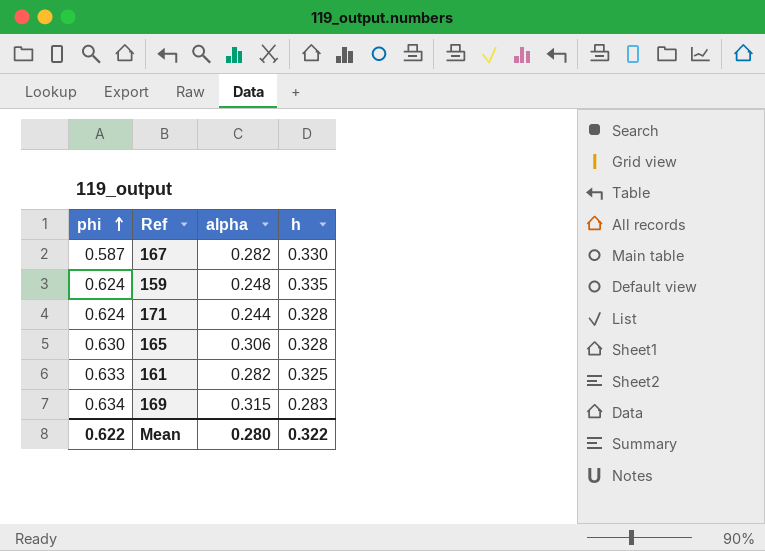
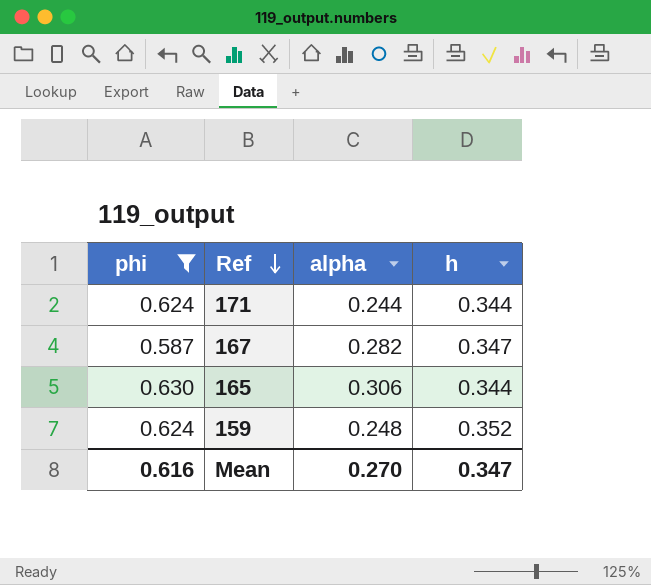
filter: none -> phi <= 0.630
row order: phi ascending -> Ref descending
171 | h: 0.328 -> 0.344
167 | h: 0.330 -> 0.347
165 | h: 0.328 -> 0.344
159 | h: 0.335 -> 0.352
Mean | phi: 0.622 -> 0.616
Mean | alpha: 0.280 -> 0.270
Mean | h: 0.322 -> 0.347

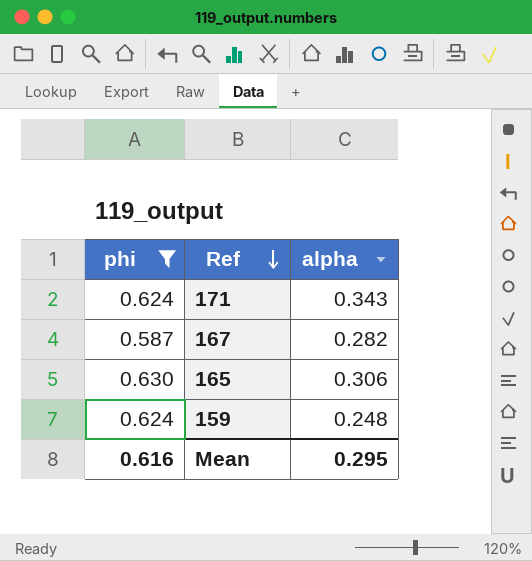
column h | position: 4 -> none
171 | alpha: 0.244 -> 0.343
Mean | alpha: 0.270 -> 0.295

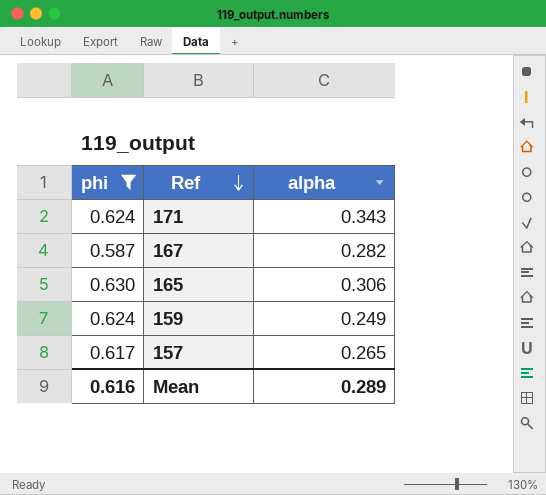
159 | alpha: 0.248 -> 0.249
row 157: none -> 0.617 | 0.265
Mean | alpha: 0.295 -> 0.289

